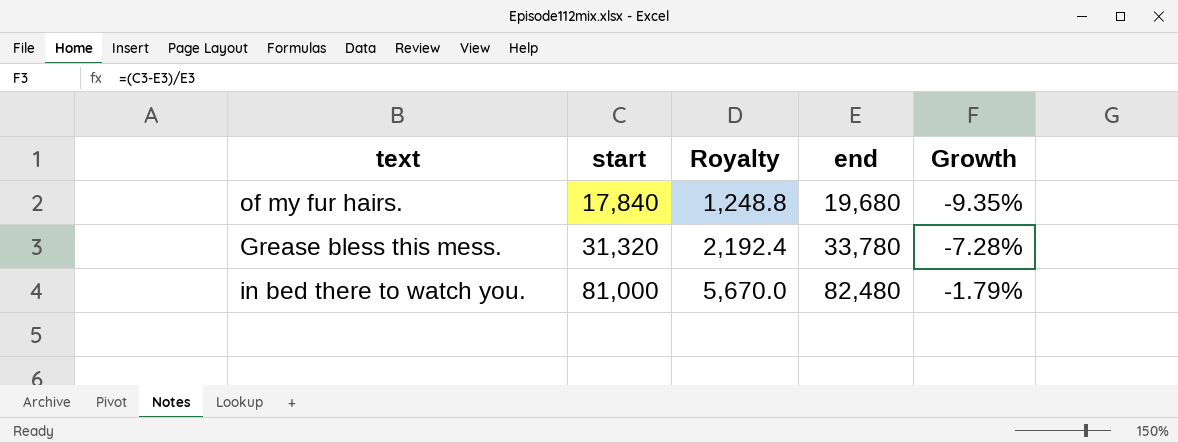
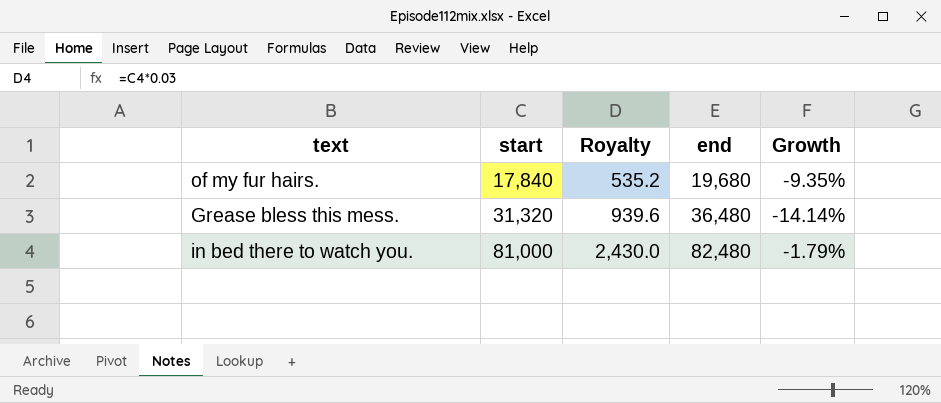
column Royalty | formula: [start] * 0.07 -> [start] * 0.03
Grease bless this mess. | end: 33,780 -> 36,480
Grease bless this mess. | Growth: -7.28% -> -14.14%

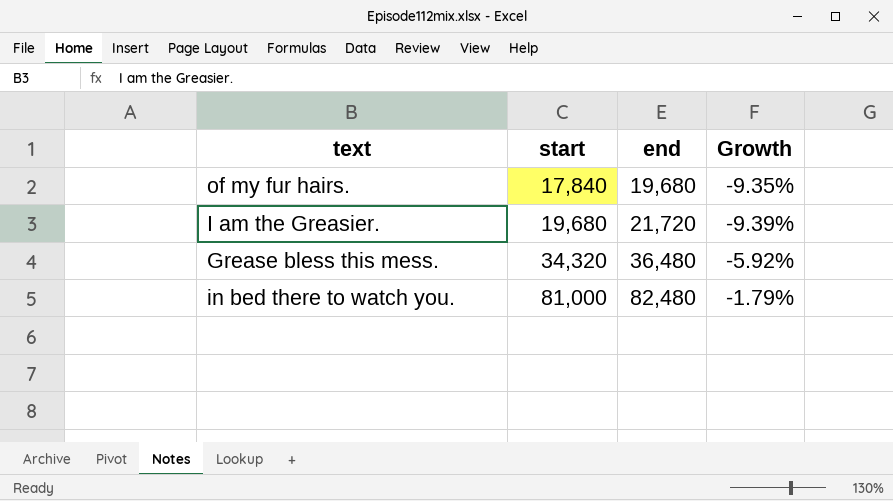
column Royalty | formula: [start] * 0.03 -> none
row I am the Greasier.: none -> 19,680 | 21,720 | -9.39%
Grease bless this mess. | start: 31,320 -> 34,320
Grease bless this mess. | Growth: -14.14% -> -5.92%

